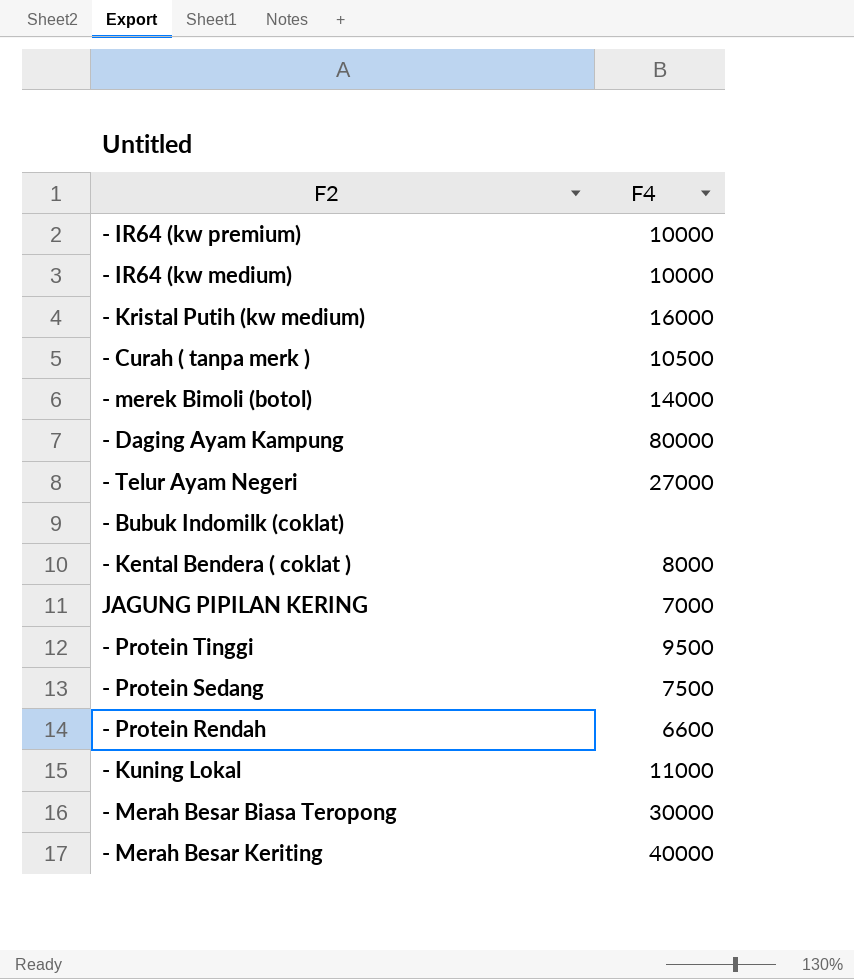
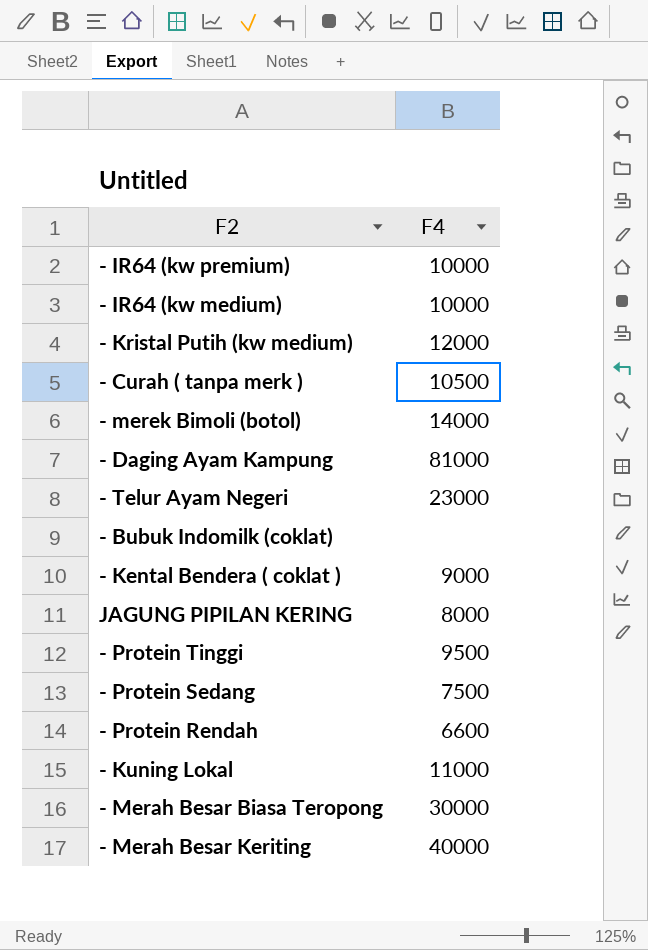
- Kristal Putih (kw medium) | F4: 16000 -> 12000
- Daging Ayam Kampung | F4: 80000 -> 81000
- Telur Ayam Negeri | F4: 27000 -> 23000
- Kental Bendera ( coklat ) | F4: 8000 -> 9000
JAGUNG PIPILAN KERING | F4: 7000 -> 8000

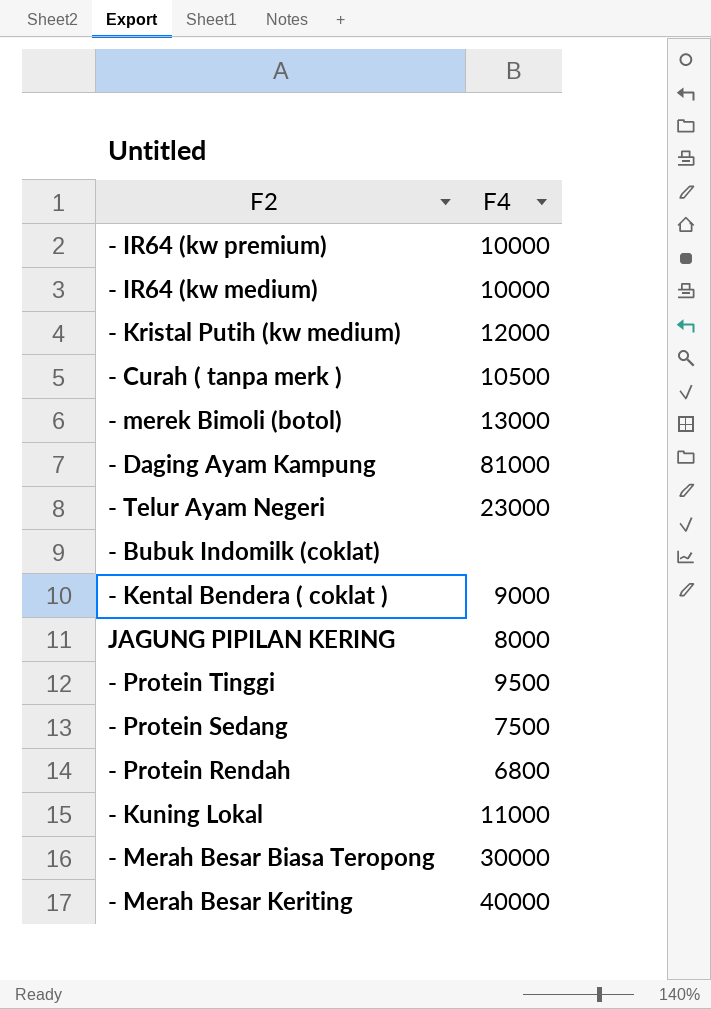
- merek Bimoli (botol) | F4: 14000 -> 13000
- Protein Rendah | F4: 6600 -> 6800

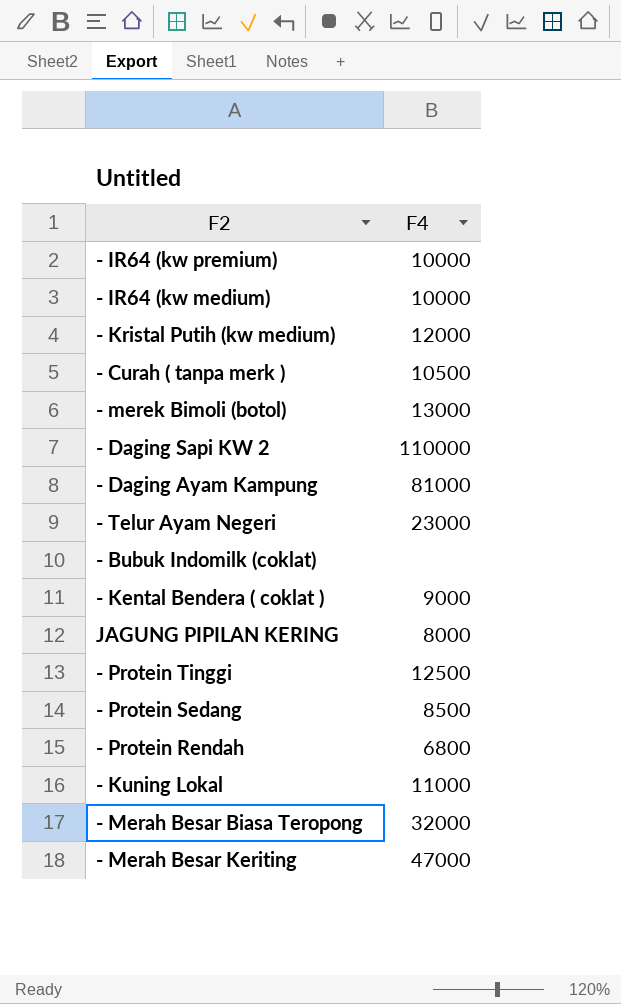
row - Daging Sapi KW 2: none -> 110000
- Protein Tinggi | F4: 9500 -> 12500
- Protein Sedang | F4: 7500 -> 8500
- Merah Besar Biasa Teropong | F4: 30000 -> 32000
- Merah Besar Keriting | F4: 40000 -> 47000

